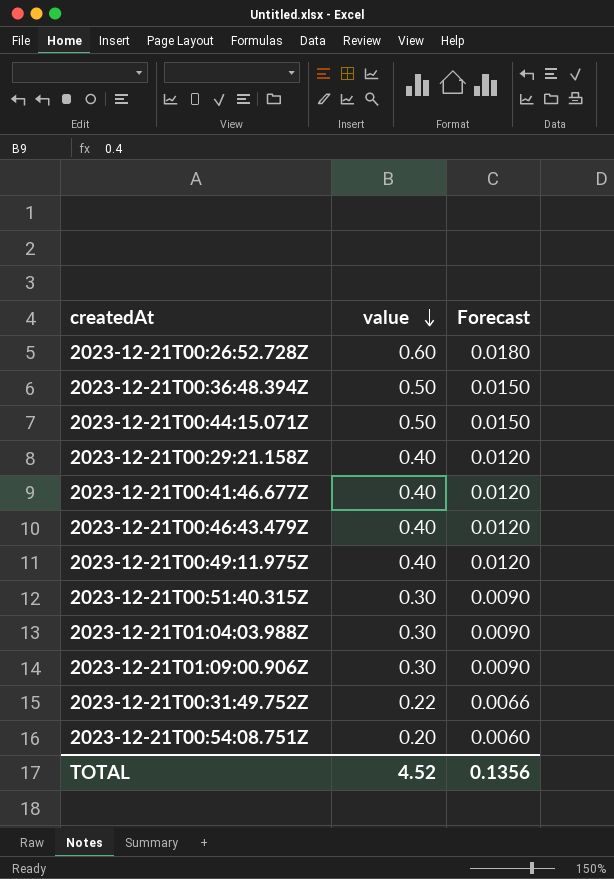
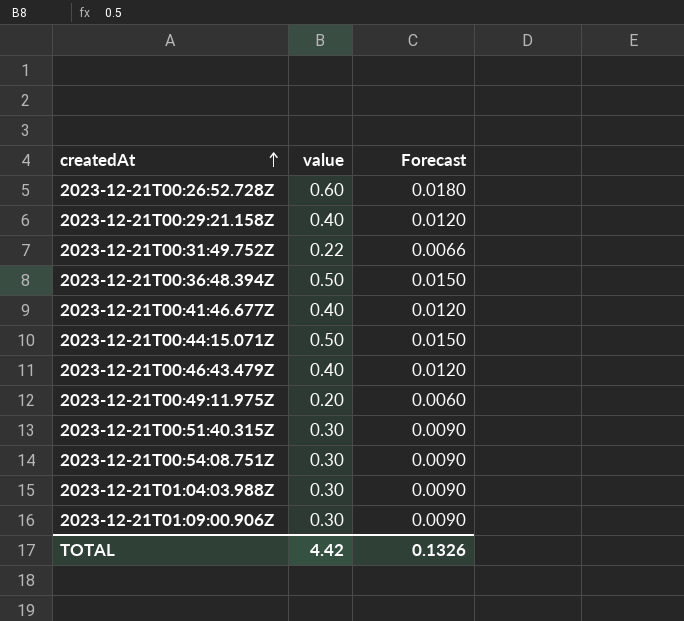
row order: value descending -> createdAt ascending
2023-12-21T00:49:11.975Z | value: 0.40 -> 0.20
2023-12-21T00:49:11.975Z | Forecast: 0.0120 -> 0.0060
2023-12-21T00:54:08.751Z | value: 0.20 -> 0.30
2023-12-21T00:54:08.751Z | Forecast: 0.0060 -> 0.0090
TOTAL | value: 4.52 -> 4.42
TOTAL | Forecast: 0.1356 -> 0.1326

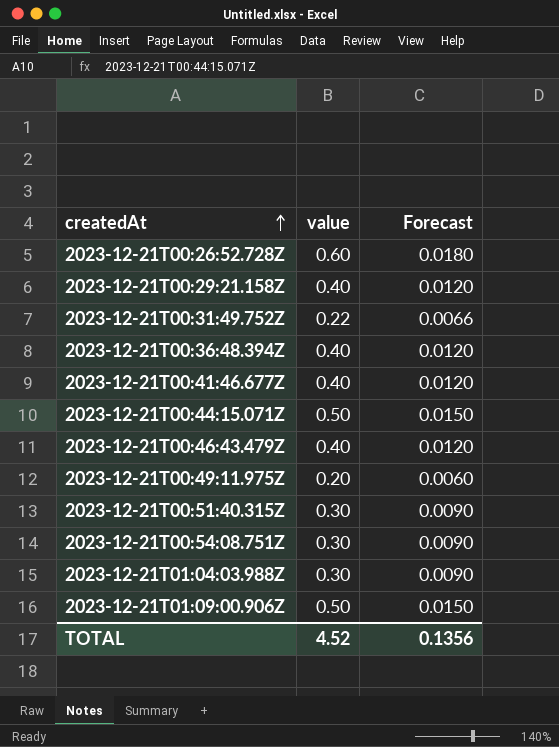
2023-12-21T00:36:48.394Z | value: 0.50 -> 0.40
2023-12-21T00:36:48.394Z | Forecast: 0.0150 -> 0.0120
2023-12-21T01:09:00.906Z | value: 0.30 -> 0.50
2023-12-21T01:09:00.906Z | Forecast: 0.0090 -> 0.0150
TOTAL | value: 4.42 -> 4.52
TOTAL | Forecast: 0.1326 -> 0.1356

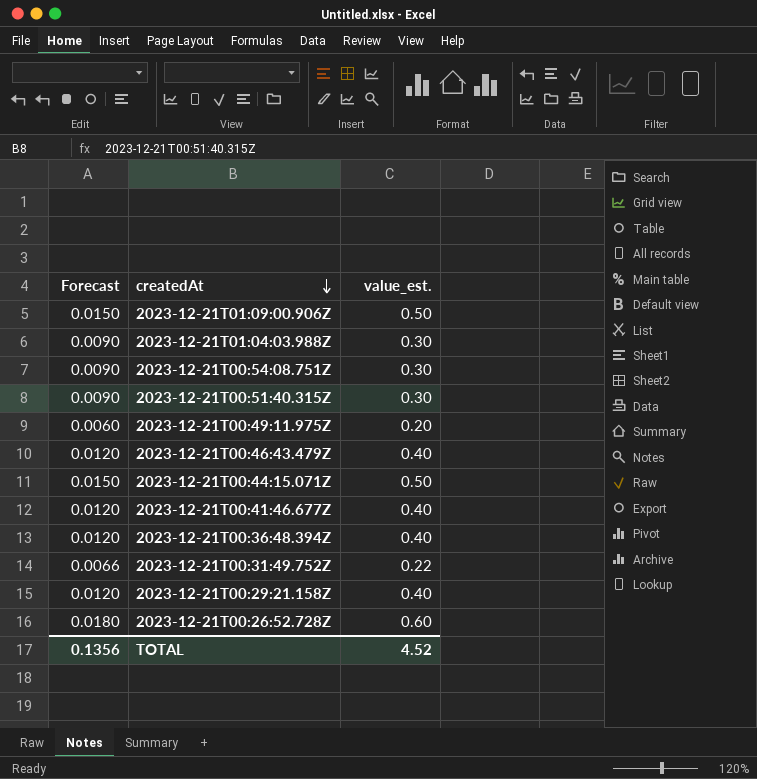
row order: createdAt ascending -> createdAt descending
column Forecast | position: 3 -> 1
column name: value -> value_est.

